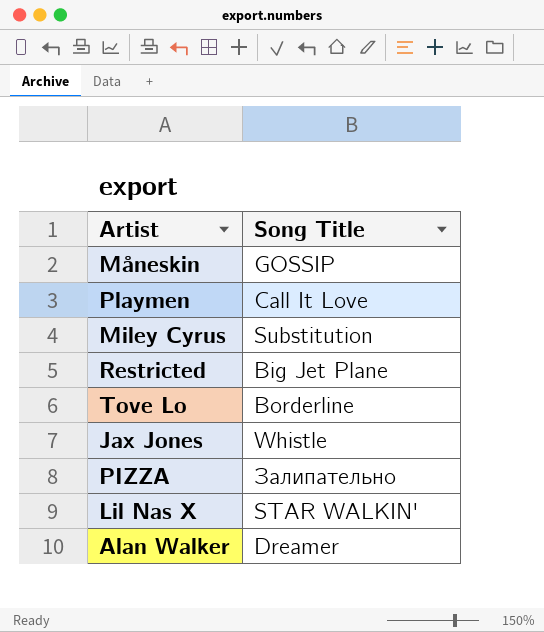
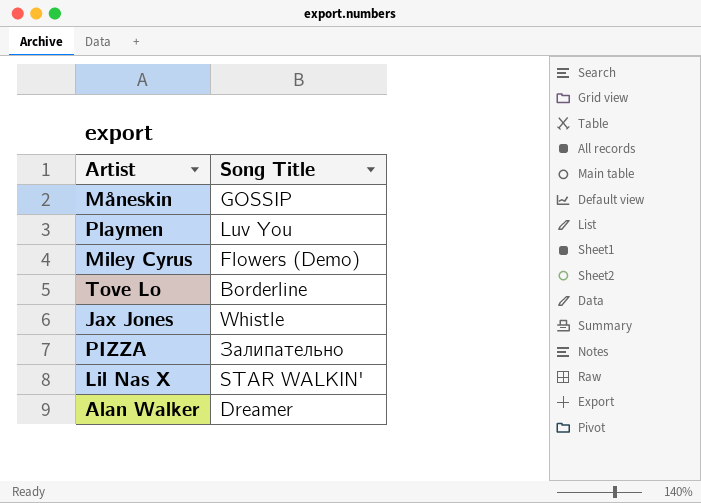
row Restricted: Big Jet Plane -> none
Playmen | Song Title: Call It Love -> Luv You
Miley Cyrus | Song Title: Substitution -> Flowers (Demo)

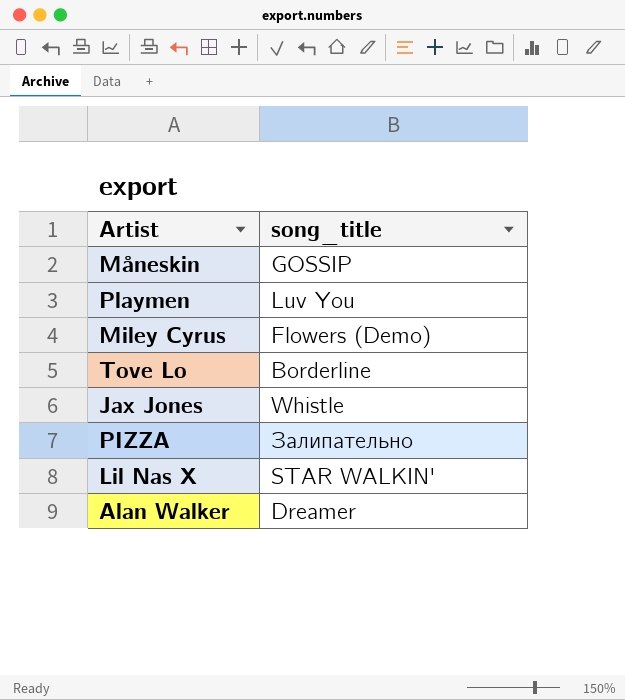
column name: Song Title -> song_title

